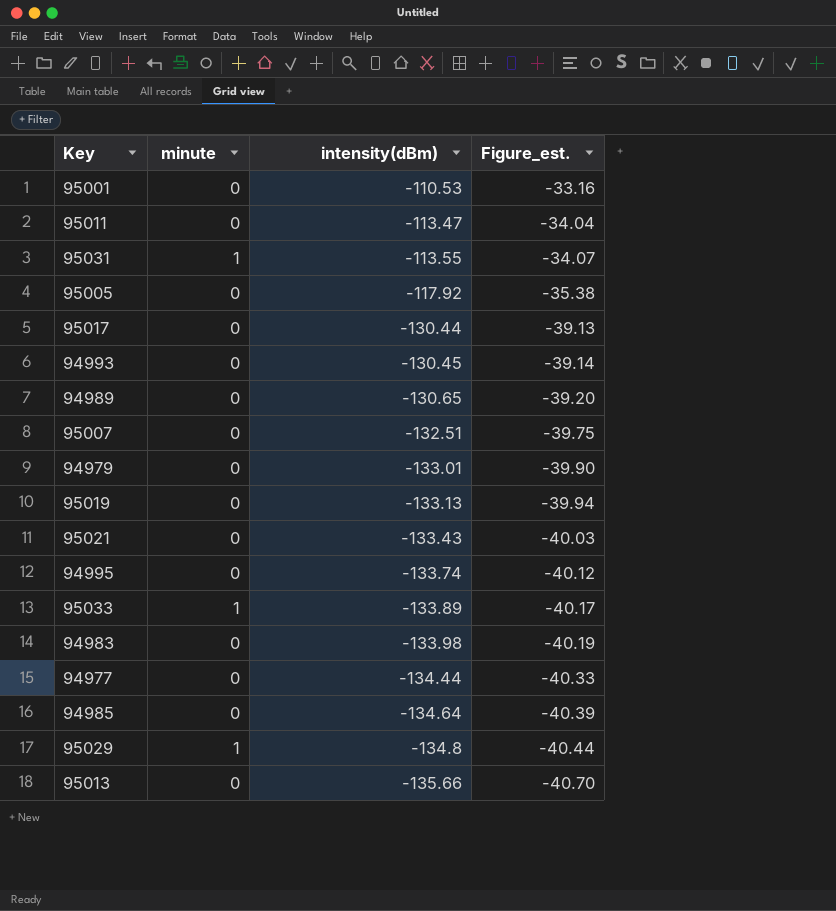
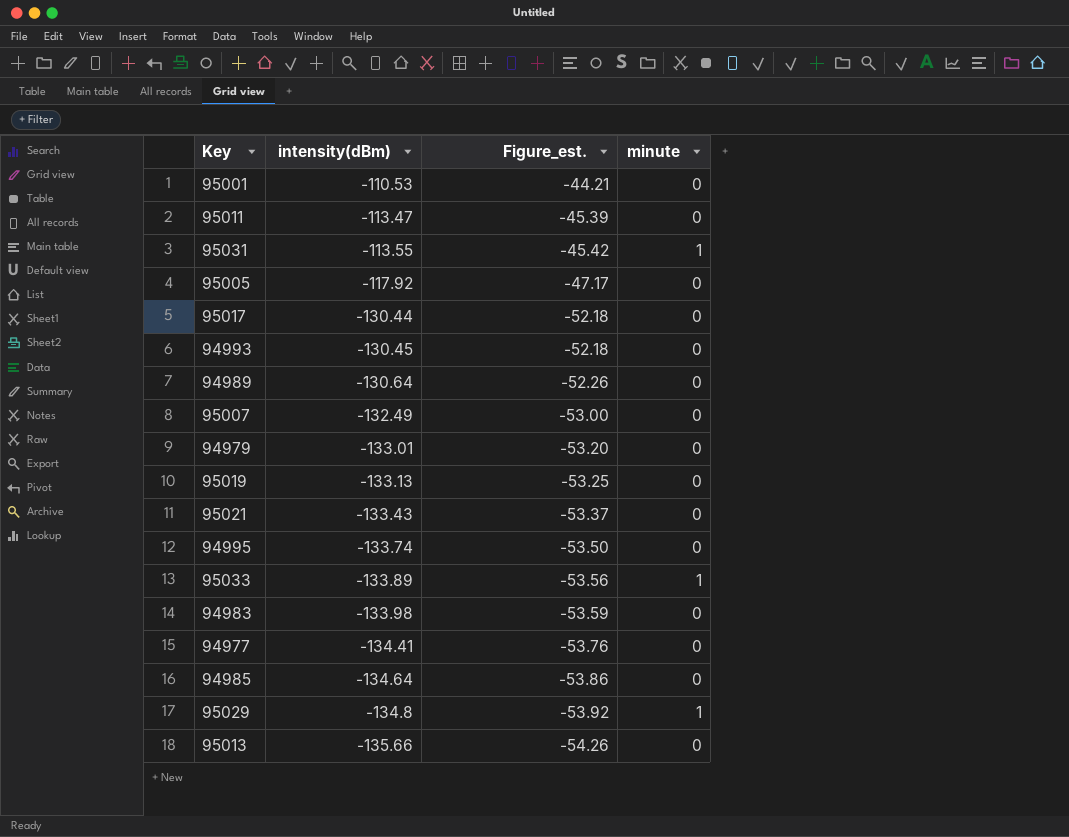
column Figure_est. | formula: [intensity(dBm)] * 0.3 -> [intensity(dBm)] * 0.4
column minute | position: 2 -> 4
94989 | intensity(dBm): -130.65 -> -130.64
95007 | intensity(dBm): -132.51 -> -132.49
94977 | intensity(dBm): -134.44 -> -134.41

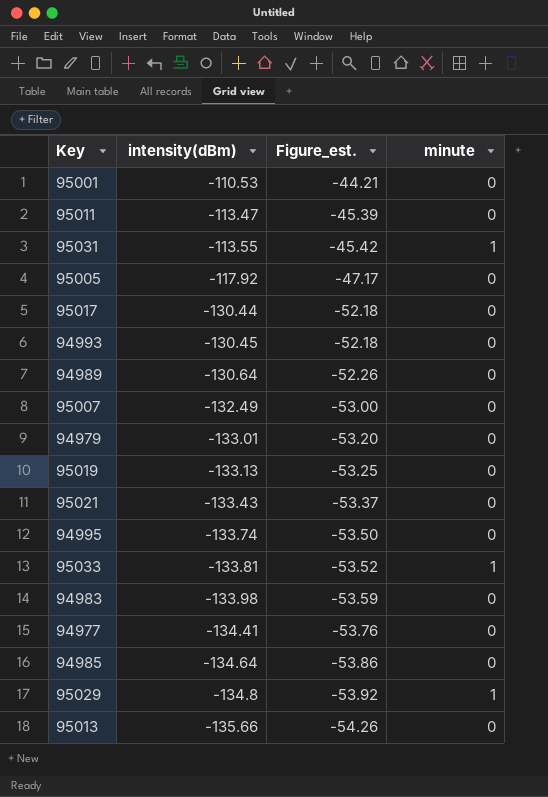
95033 | intensity(dBm): -133.89 -> -133.81
95033 | Figure_est.: -53.56 -> -53.52

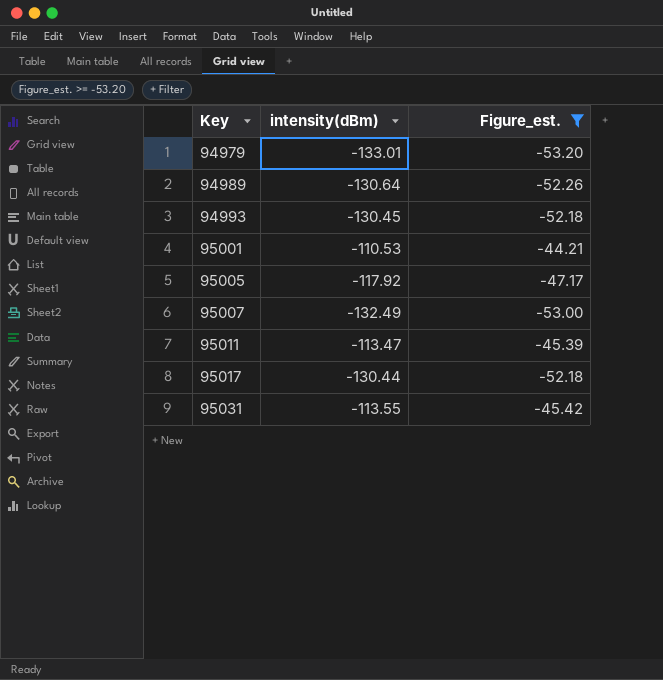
filter: none -> Figure_est. >= -53.20
row order: intensity(dBm) descending -> Key ascending
column minute | position: 4 -> none

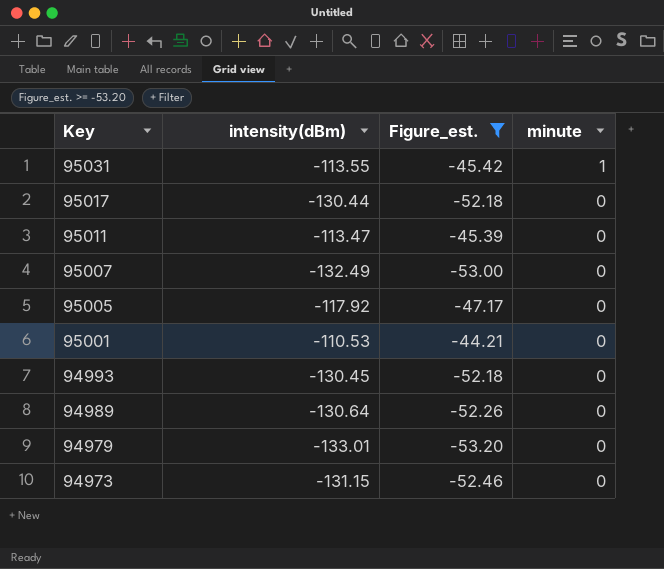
row order: Key ascending -> Key descending
column minute | position: none -> 4
row 94973: none -> -131.15 | -52.46 | 0

